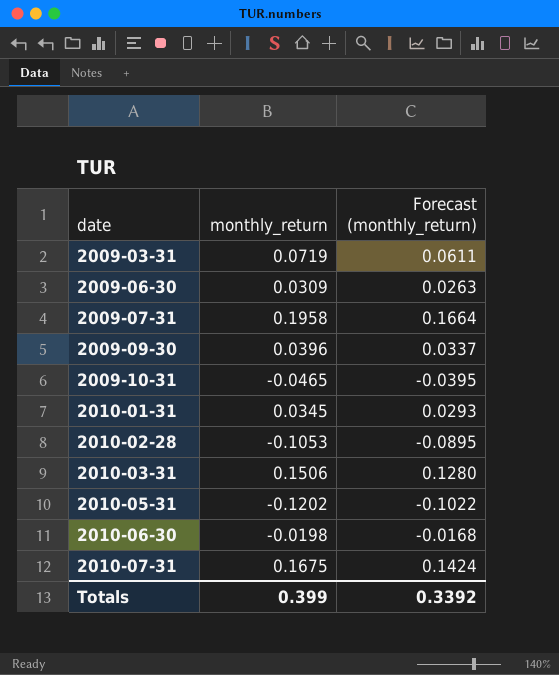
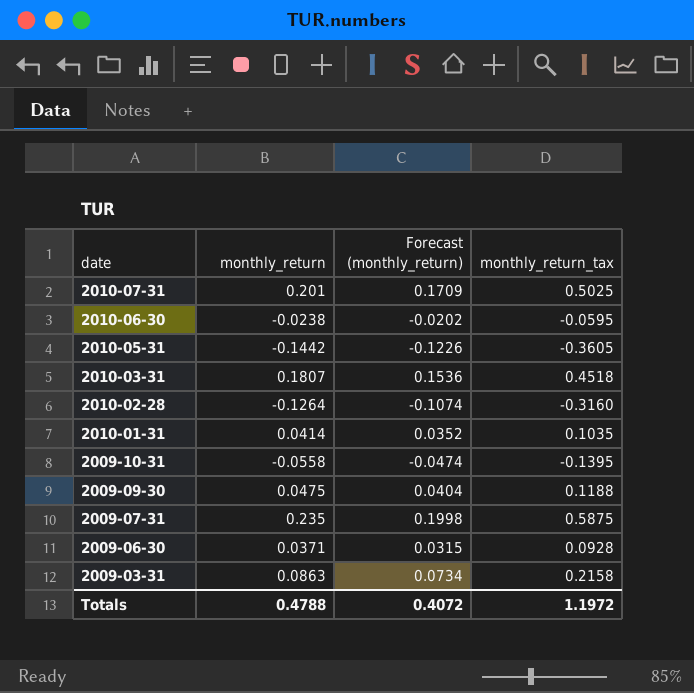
row order: date ascending -> date descending
column monthly_return_tax | formula: none -> [monthly_return] * 2.5
2010-07-31 | monthly_return: 0.1675 -> 0.201
2010-07-31 | Forecast (monthly_return): 0.1424 -> 0.1709
2010-06-30 | monthly_return: -0.0198 -> -0.0238
2010-06-30 | Forecast (monthly_return): -0.0168 -> -0.0202
2010-05-31 | monthly_return: -0.1202 -> -0.1442
2010-05-31 | Forecast (monthly_return): -0.1022 -> -0.1226
2010-03-31 | monthly_return: 0.1506 -> 0.1807
2010-03-31 | Forecast (monthly_return): 0.1280 -> 0.1536
2010-02-28 | monthly_return: -0.1053 -> -0.1264
2010-02-28 | Forecast (monthly_return): -0.0895 -> -0.1074
2010-01-31 | monthly_return: 0.0345 -> 0.0414
2010-01-31 | Forecast (monthly_return): 0.0293 -> 0.0352
2009-10-31 | monthly_return: -0.0465 -> -0.0558
2009-10-31 | Forecast (monthly_return): -0.0395 -> -0.0474
2009-09-30 | monthly_return: 0.0396 -> 0.0475
2009-09-30 | Forecast (monthly_return): 0.0337 -> 0.0404
2009-07-31 | monthly_return: 0.1958 -> 0.235
2009-07-31 | Forecast (monthly_return): 0.1664 -> 0.1998
2009-06-30 | monthly_return: 0.0309 -> 0.0371
2009-06-30 | Forecast (monthly_return): 0.0263 -> 0.0315
2009-03-31 | monthly_return: 0.0719 -> 0.0863
2009-03-31 | Forecast (monthly_return): 0.0611 -> 0.0734
Totals | monthly_return: 0.399 -> 0.4788
Totals | Forecast (monthly_return): 0.3392 -> 0.4072

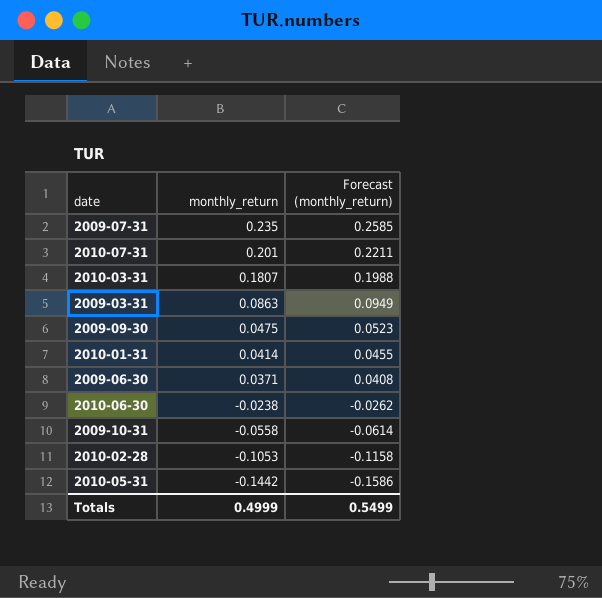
row order: date descending -> monthly_return descending
column monthly_return_tax | formula: [monthly_return] * 2.5 -> none
column Forecast (monthly_return) | formula: [monthly_return] * 0.85 -> [monthly_return] * 1.1
2010-02-28 | monthly_return: -0.1264 -> -0.1053
Totals | monthly_return: 0.4788 -> 0.4999
Totals | Forecast (monthly_return): 0.4072 -> 0.5499

